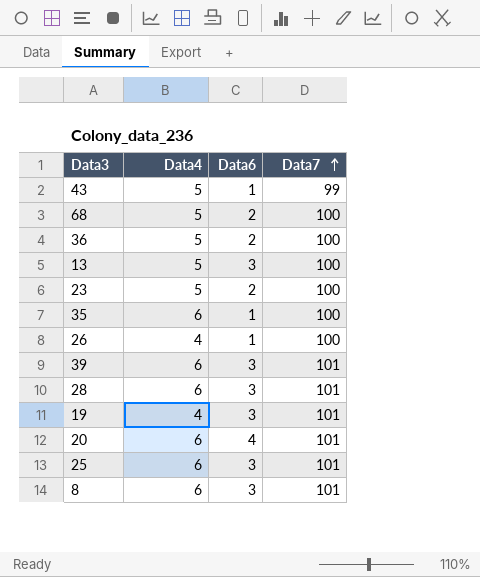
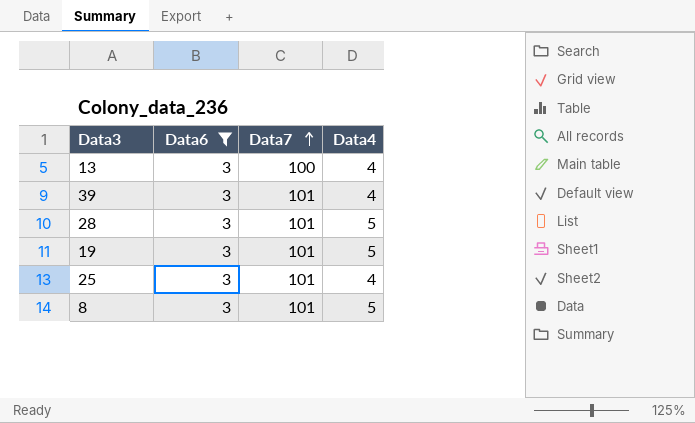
filter: none -> Data6 = 3
column Data4 | position: 2 -> 4
13 | Data4: 5 -> 4
39 | Data4: 6 -> 4
28 | Data4: 6 -> 5
19 | Data4: 4 -> 5
25 | Data4: 6 -> 4
8 | Data4: 6 -> 5

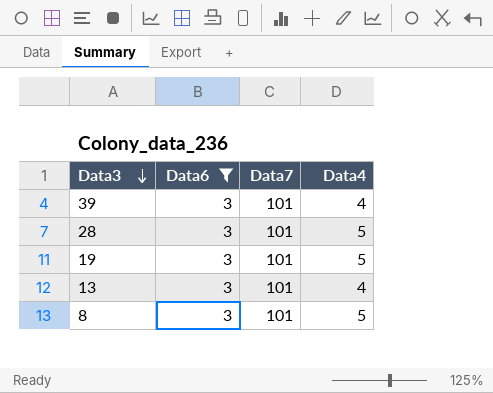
row order: Data7 ascending -> Data3 descending
row 25: 3 | 101 | 4 -> none
13 | Data7: 100 -> 101

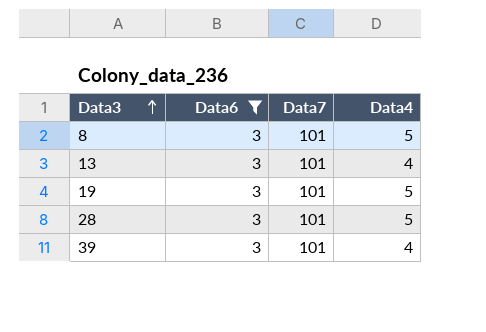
row order: Data3 descending -> Data3 ascending

